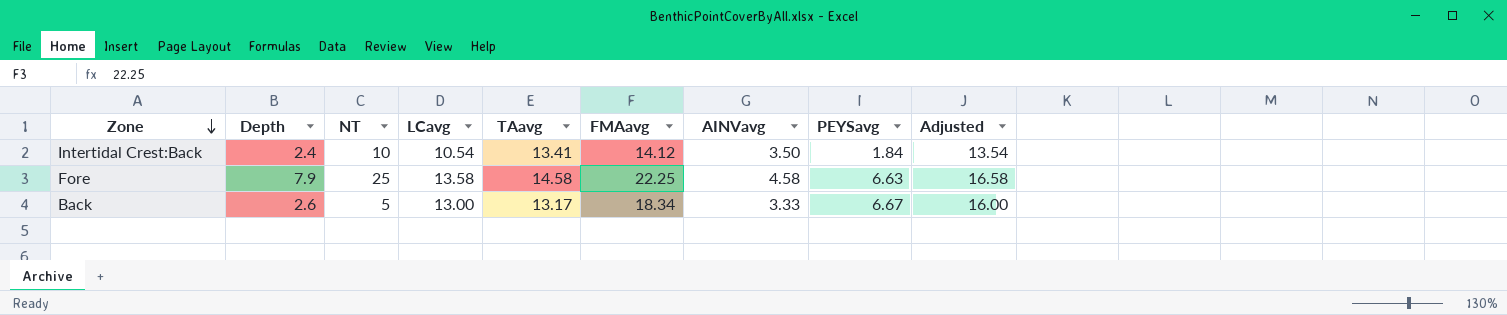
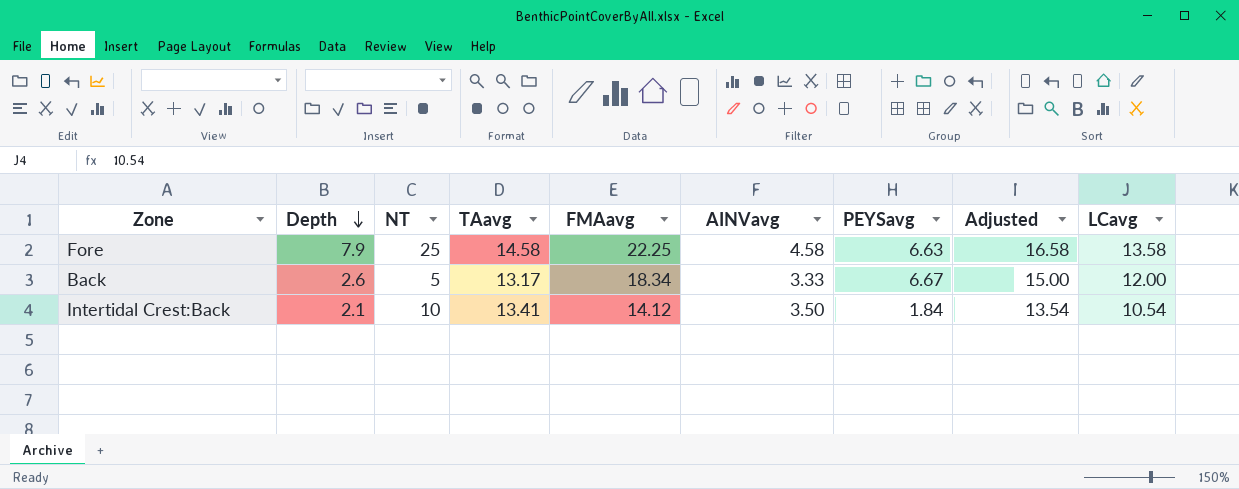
row order: Zone descending -> Depth descending
column LCavg | position: 4 -> 9
Back | Adjusted: 16.00 -> 15.00
Back | LCavg: 13.00 -> 12.00
Intertidal Crest:Back | Depth: 2.4 -> 2.1

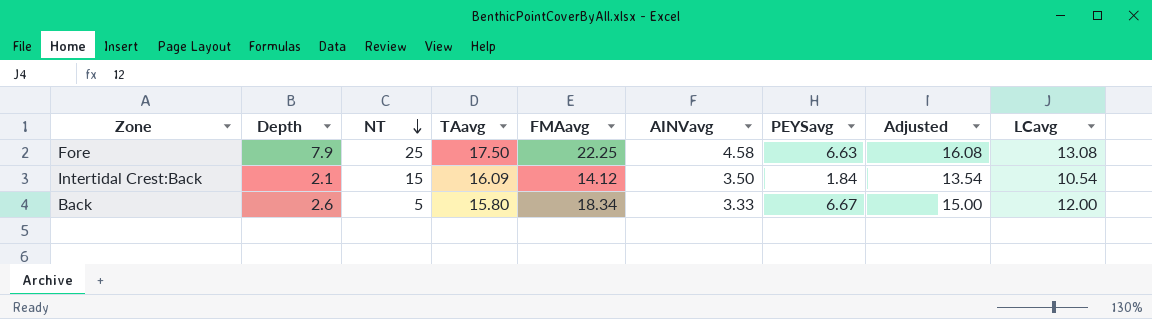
row order: Depth descending -> NT descending
Fore | TAavg: 14.58 -> 17.50
Fore | Adjusted: 16.58 -> 16.08
Fore | LCavg: 13.58 -> 13.08
Intertidal Crest:Back | NT: 10 -> 15
Intertidal Crest:Back | TAavg: 13.41 -> 16.09
Back | TAavg: 13.17 -> 15.80

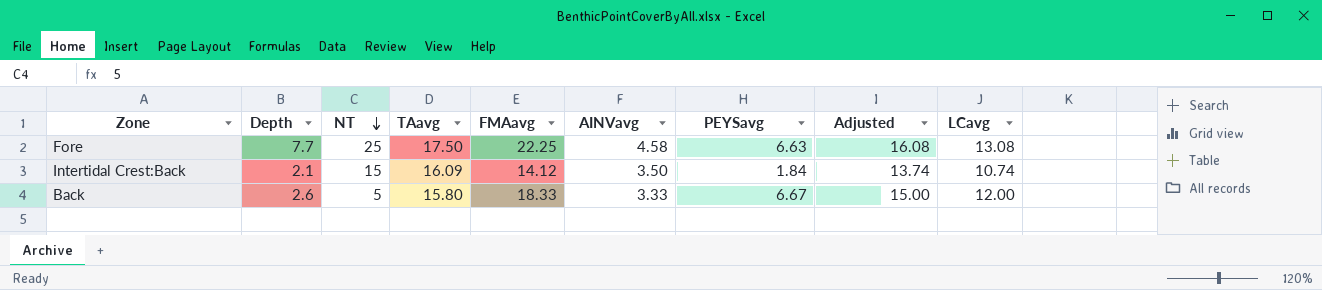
Fore | Depth: 7.9 -> 7.7
Intertidal Crest:Back | Adjusted: 13.54 -> 13.74
Intertidal Crest:Back | LCavg: 10.54 -> 10.74
Back | FMAavg: 18.34 -> 18.33

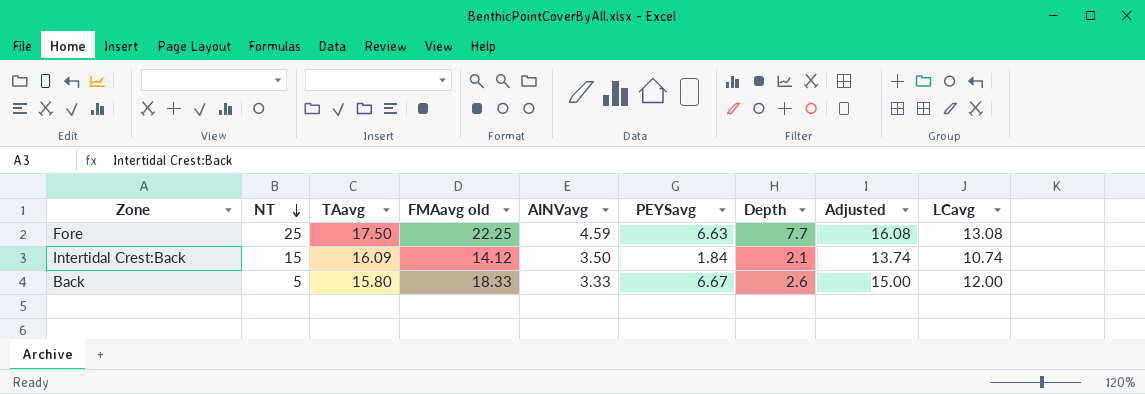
column name: FMAavg -> FMAavg old
column Depth | position: 2 -> 7
Fore | AINVavg: 4.58 -> 4.59

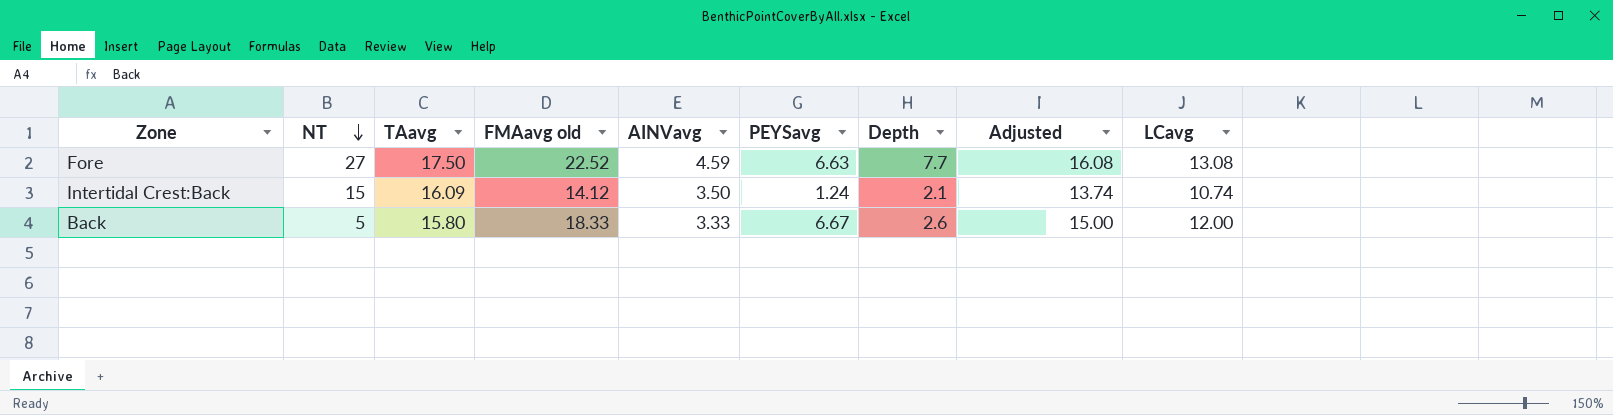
Fore | NT: 25 -> 27
Fore | FMAavg old: 22.25 -> 22.52
Intertidal Crest:Back | PEYSavg: 1.84 -> 1.24

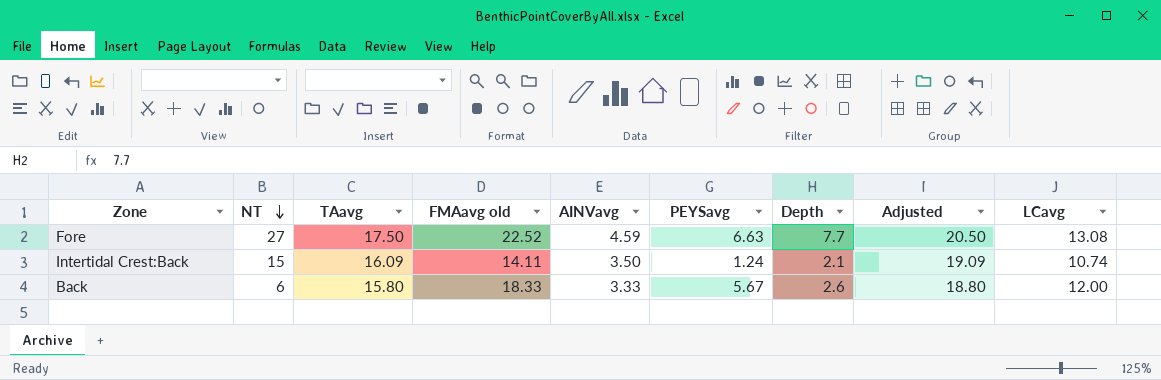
column Adjusted | formula: [LCavg] + 3 -> [TAavg] + 3
Intertidal Crest:Back | FMAavg old: 14.12 -> 14.11
Back | NT: 5 -> 6
Back | PEYSavg: 6.67 -> 5.67

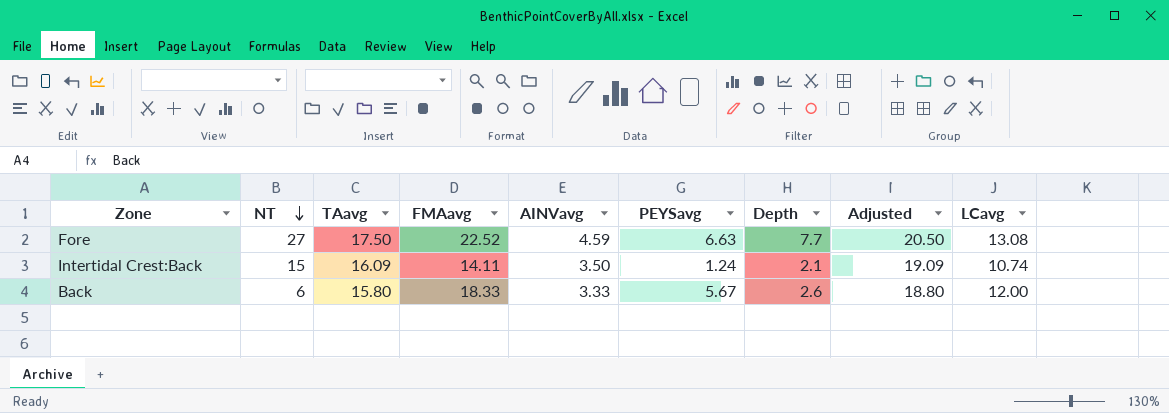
column name: FMAavg old -> FMAavg

